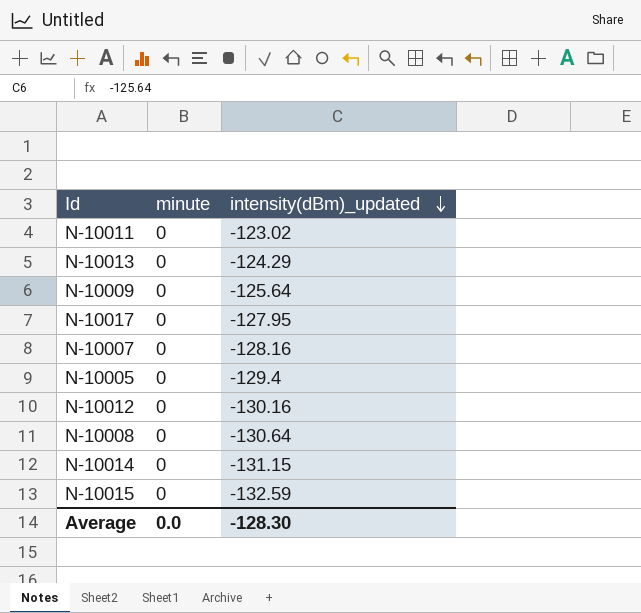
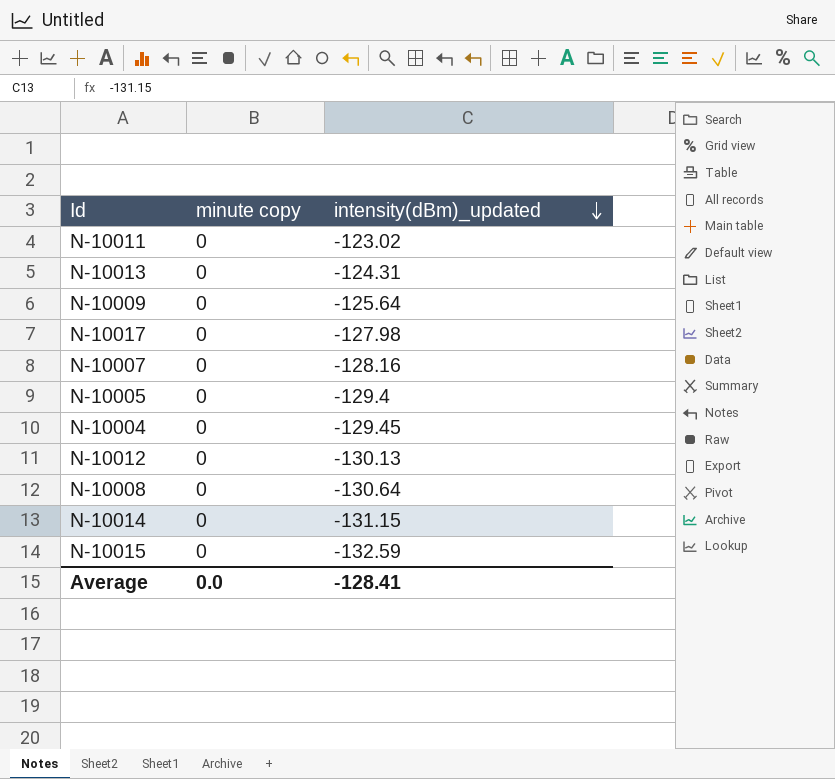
column name: minute -> minute copy
N-10013 | intensity(dBm)_updated: -124.29 -> -124.31
N-10017 | intensity(dBm)_updated: -127.95 -> -127.98
row N-10004: none -> 0 | -129.45
N-10012 | intensity(dBm)_updated: -130.16 -> -130.13
Average | intensity(dBm)_updated: -128.30 -> -128.41

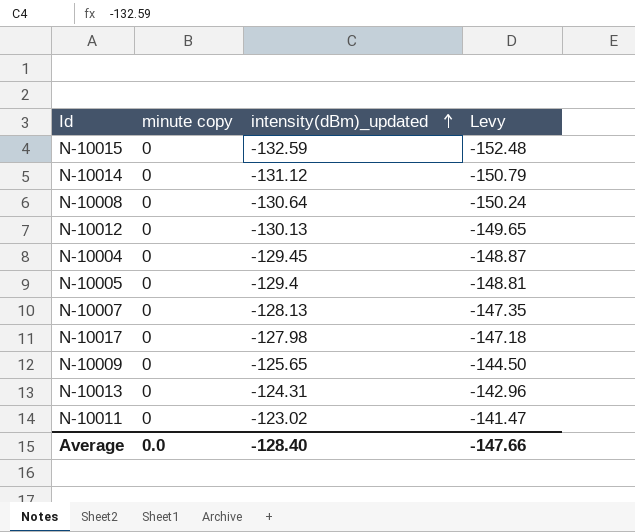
row order: intensity(dBm)_updated descending -> intensity(dBm)_updated ascending
column Levy | formula: none -> [intensity(dBm)_updated] * 1.15
N-10014 | intensity(dBm)_updated: -131.15 -> -131.12
N-10007 | intensity(dBm)_updated: -128.16 -> -128.13
N-10009 | intensity(dBm)_updated: -125.64 -> -125.65
Average | intensity(dBm)_updated: -128.41 -> -128.40

